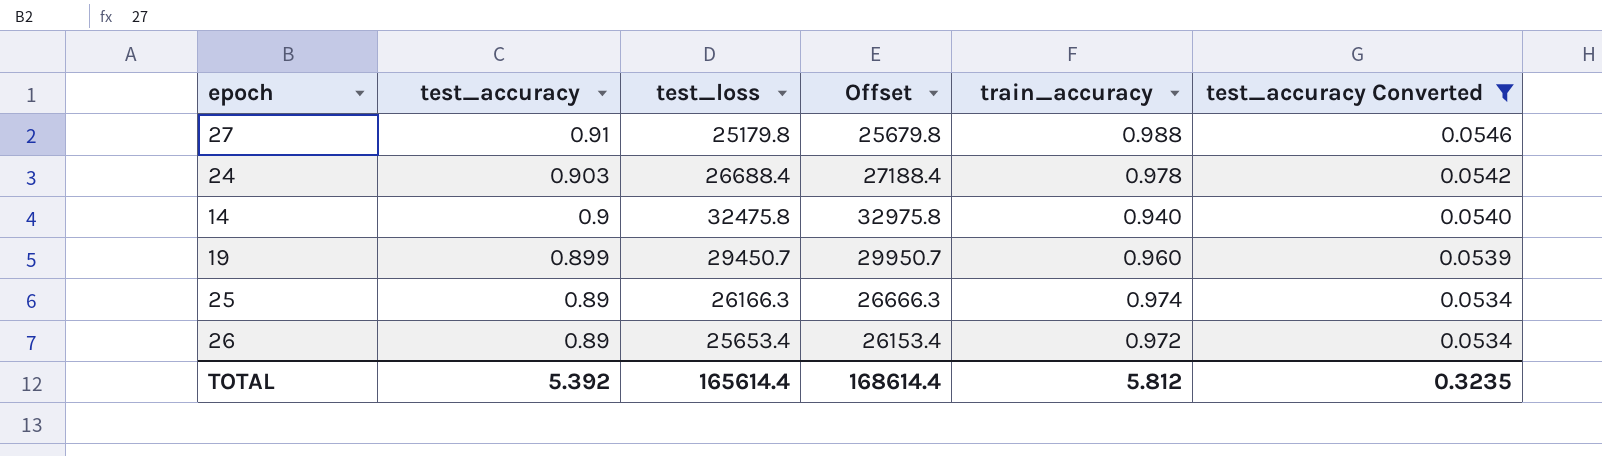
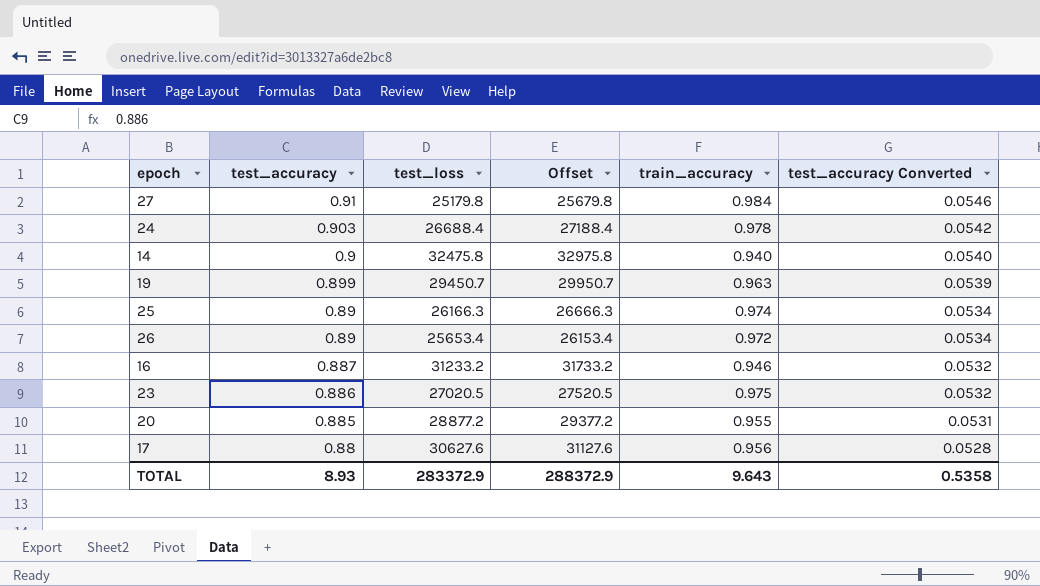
filter: test_accuracy Converted >= 0.0534 -> none
27 | train_accuracy: 0.988 -> 0.984
19 | train_accuracy: 0.960 -> 0.963
TOTAL | test_accuracy: 5.392 -> 8.93
TOTAL | test_loss: 165614.4 -> 283372.9
TOTAL | Offset: 168614.4 -> 288372.9
TOTAL | train_accuracy: 5.812 -> 9.643
TOTAL | test_accuracy Converted: 0.3235 -> 0.5358

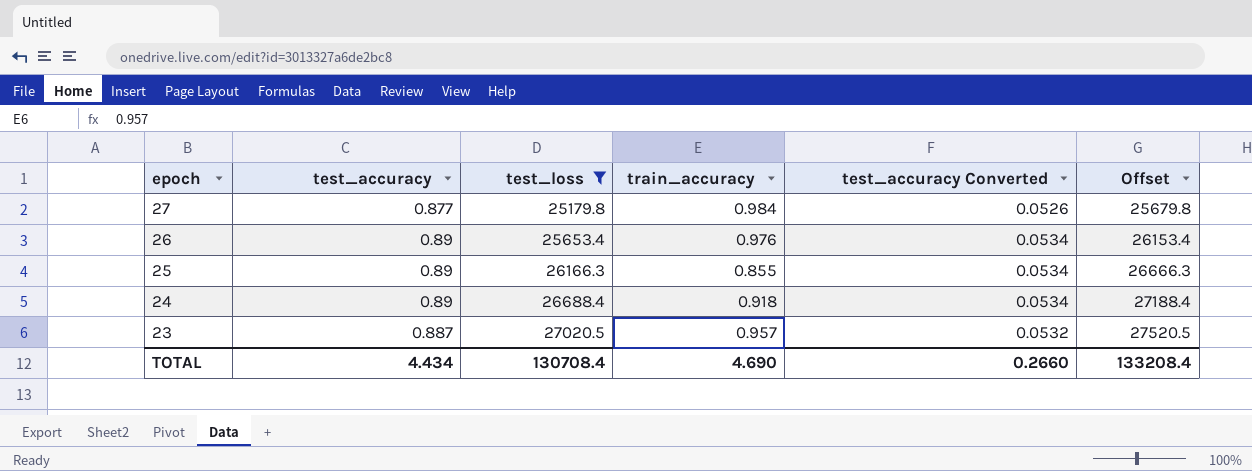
filter: none -> test_loss <= 27020.5
row order: test_accuracy descending -> epoch descending
column Offset | position: 4 -> 6
27 | test_accuracy: 0.91 -> 0.877
27 | test_accuracy Converted: 0.0546 -> 0.0526
26 | train_accuracy: 0.972 -> 0.976
25 | train_accuracy: 0.974 -> 0.855
24 | test_accuracy: 0.903 -> 0.89
24 | train_accuracy: 0.978 -> 0.918
24 | test_accuracy Converted: 0.0542 -> 0.0534
23 | test_accuracy: 0.886 -> 0.887
23 | train_accuracy: 0.975 -> 0.957
TOTAL | test_accuracy: 8.93 -> 4.434
TOTAL | test_loss: 283372.9 -> 130708.4
TOTAL | train_accuracy: 9.643 -> 4.690
TOTAL | test_accuracy Converted: 0.5358 -> 0.2660
TOTAL | Offset: 288372.9 -> 133208.4

